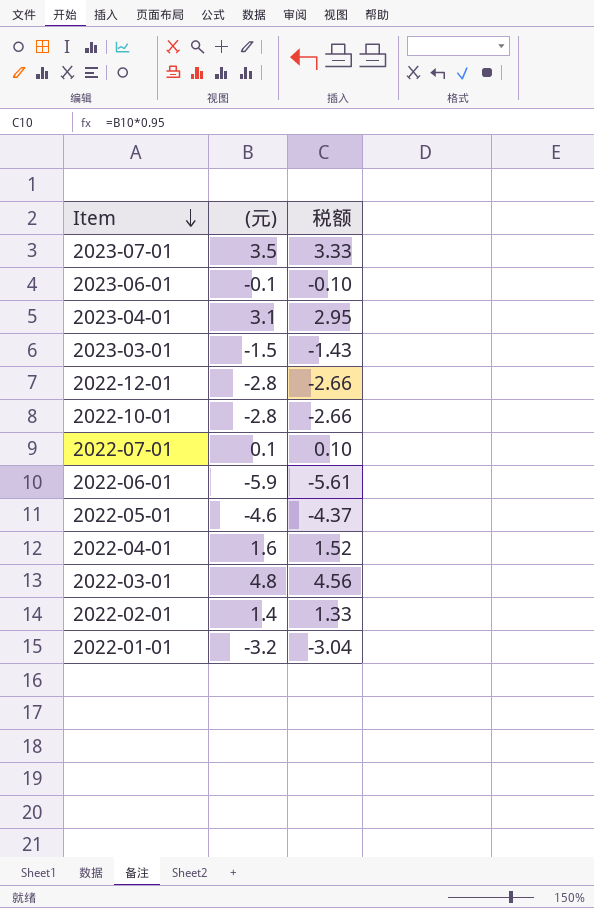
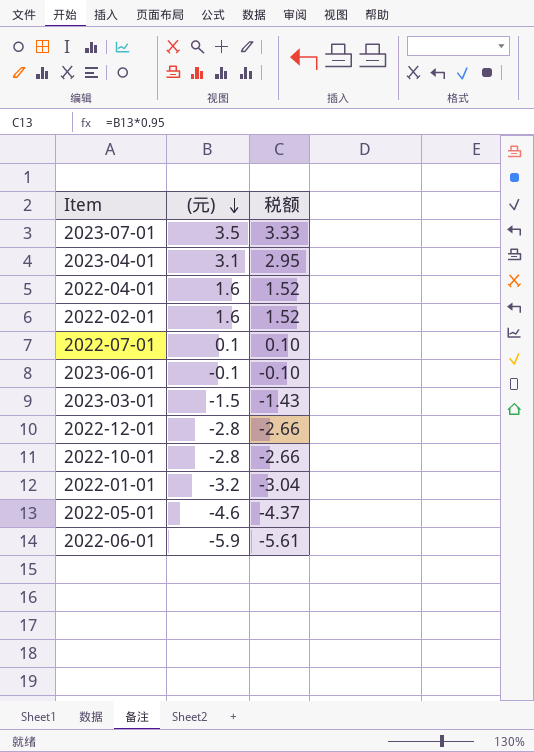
row order: Item descending -> (元) descending
row 2022-03-01: 4.8 | 4.56 -> none
2022-02-01 | (元): 1.4 -> 1.6
2022-02-01 | 税额: 1.33 -> 1.52

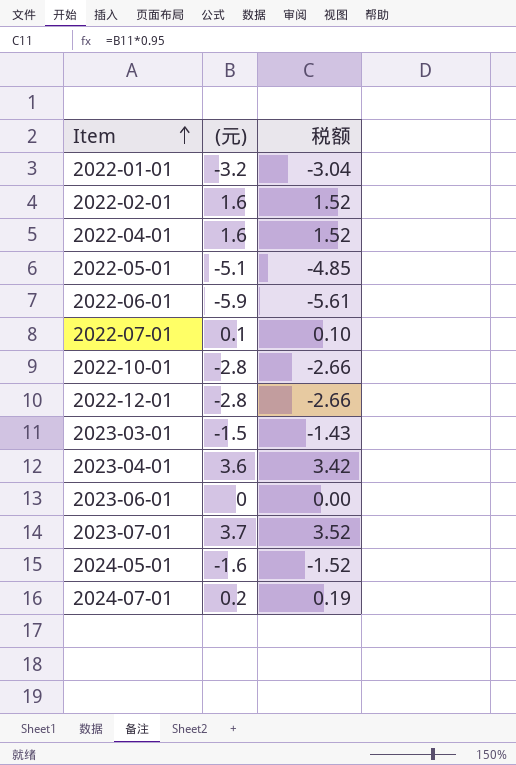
row order: (元) descending -> Item ascending
2022-05-01 | (元): -4.6 -> -5.1
2022-05-01 | 税额: -4.37 -> -4.85
2023-04-01 | (元): 3.1 -> 3.6
2023-04-01 | 税额: 2.95 -> 3.42
2023-06-01 | (元): -0.1 -> 0
2023-06-01 | 税额: -0.10 -> 0.00
2023-07-01 | (元): 3.5 -> 3.7
2023-07-01 | 税额: 3.33 -> 3.52
row 2024-05-01: none -> -1.6 | -1.52
row 2024-07-01: none -> 0.2 | 0.19

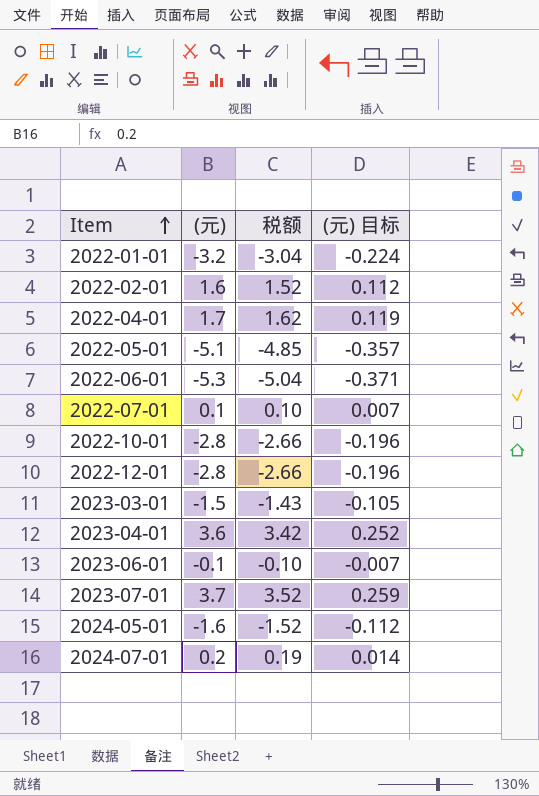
column (元) 目标 | formula: none -> [(元)] * 0.07
2022-04-01 | (元): 1.6 -> 1.7
2022-04-01 | 税额: 1.52 -> 1.62
2022-06-01 | (元): -5.9 -> -5.3
2022-06-01 | 税额: -5.61 -> -5.04
2023-06-01 | (元): 0 -> -0.1
2023-06-01 | 税额: 0.00 -> -0.10

